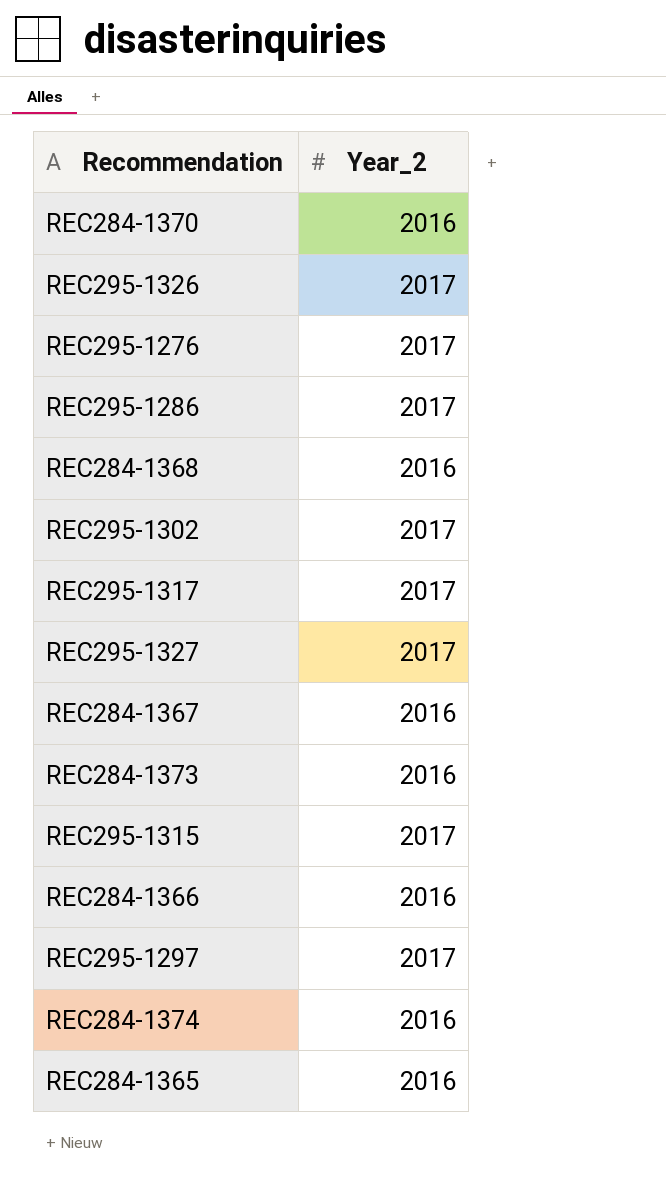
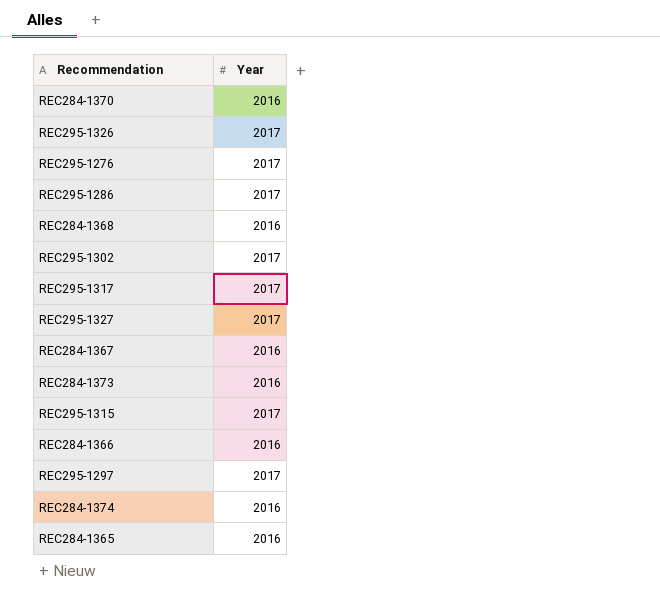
column name: Year_2 -> Year

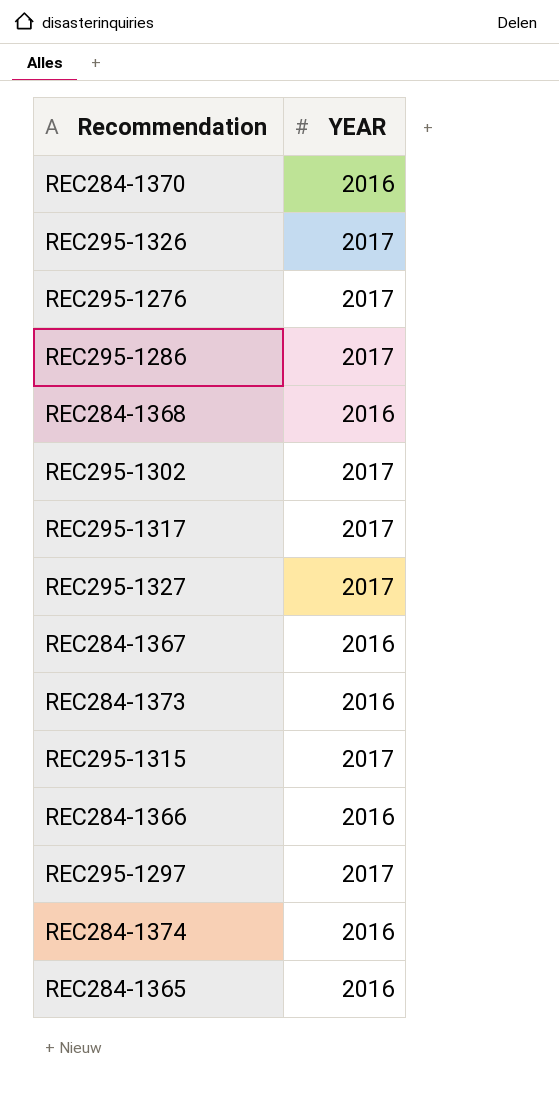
column name: Year -> YEAR

